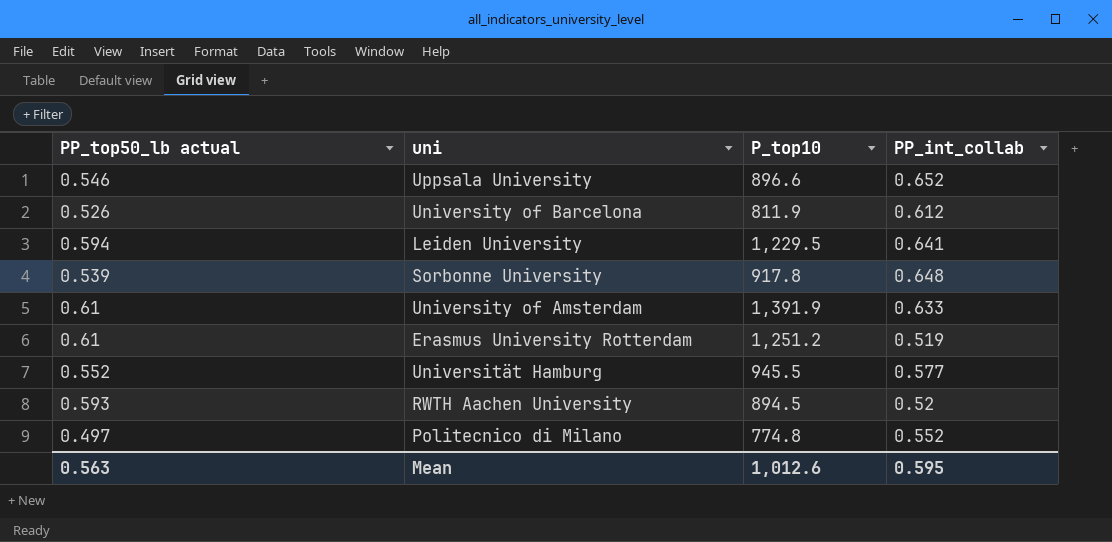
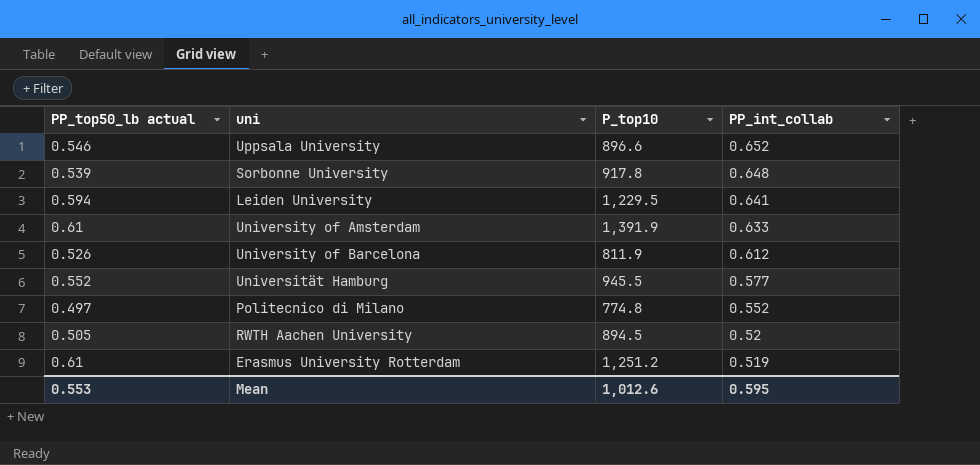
row order: none -> PP_int_collab descending
RWTH Aachen University | PP_top50_lb actual: 0.593 -> 0.505
Mean | PP_top50_lb actual: 0.563 -> 0.553

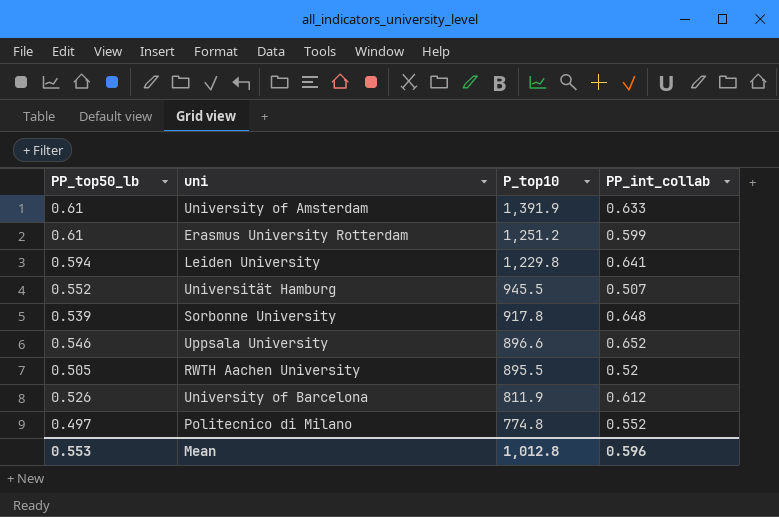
row order: PP_int_collab descending -> P_top10 descending
column name: PP_top50_lb actual -> PP_top50_lb
Erasmus University Rotterdam | PP_int_collab: 0.519 -> 0.599
Leiden University | P_top10: 1,229.5 -> 1,229.8
Universität Hamburg | PP_int_collab: 0.577 -> 0.507
RWTH Aachen University | P_top10: 894.5 -> 895.5
Mean | P_top10: 1,012.6 -> 1,012.8
Mean | PP_int_collab: 0.595 -> 0.596

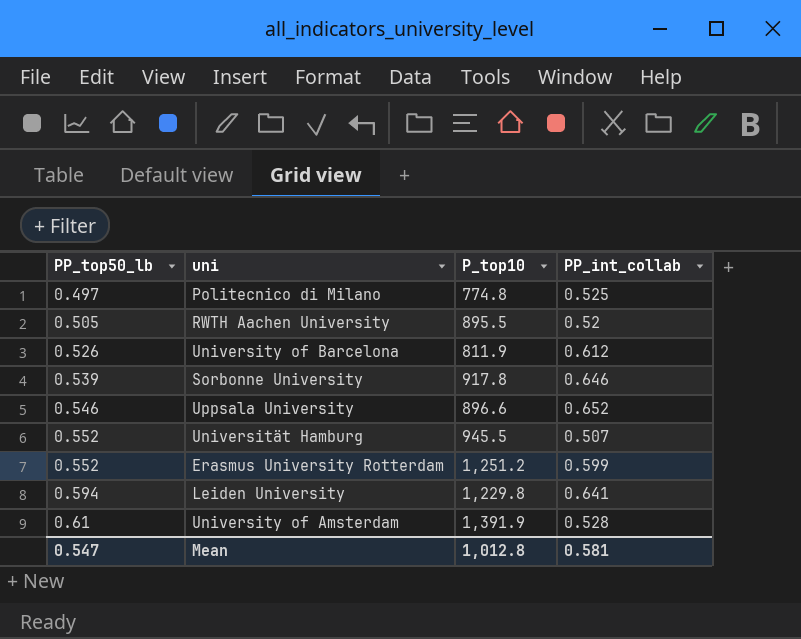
row order: P_top10 descending -> PP_top50_lb ascending
Politecnico di Milano | PP_int_collab: 0.552 -> 0.525
Sorbonne University | PP_int_collab: 0.648 -> 0.646
Erasmus University Rotterdam | PP_top50_lb: 0.61 -> 0.552
University of Amsterdam | PP_int_collab: 0.633 -> 0.528
Mean | PP_top50_lb: 0.553 -> 0.547
Mean | PP_int_collab: 0.596 -> 0.581

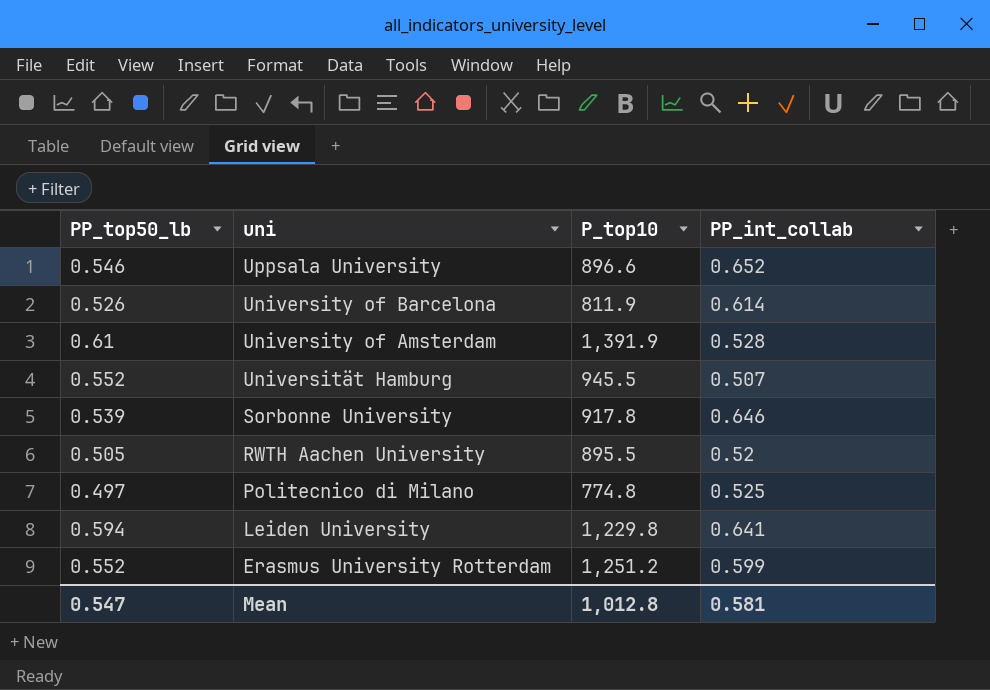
row order: PP_top50_lb ascending -> uni descending
University of Barcelona | PP_int_collab: 0.612 -> 0.614

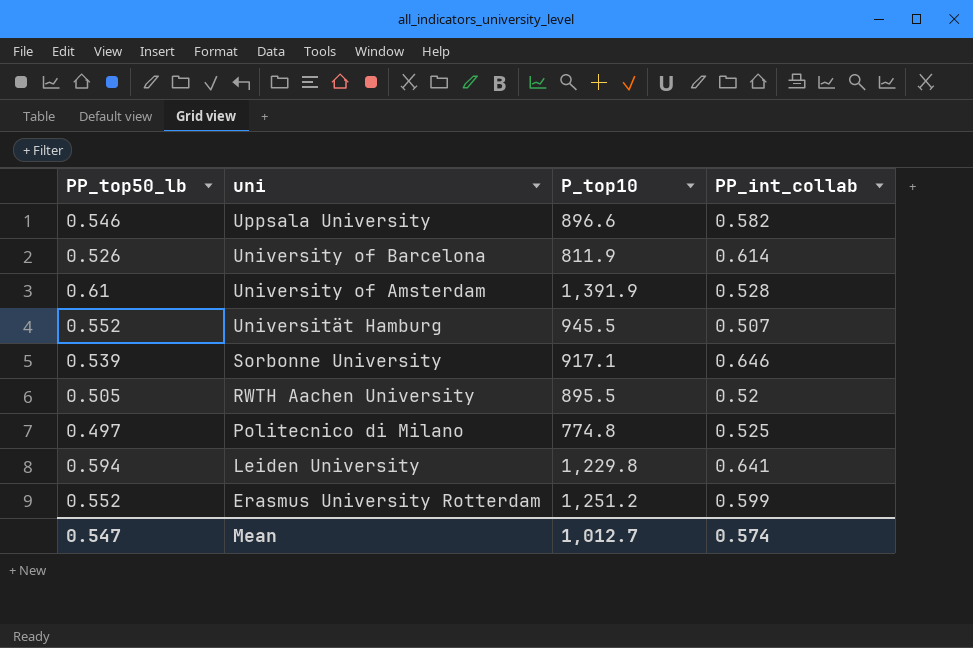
Uppsala University | PP_int_collab: 0.652 -> 0.582
Sorbonne University | P_top10: 917.8 -> 917.1
Mean | P_top10: 1,012.8 -> 1,012.7
Mean | PP_int_collab: 0.581 -> 0.574

